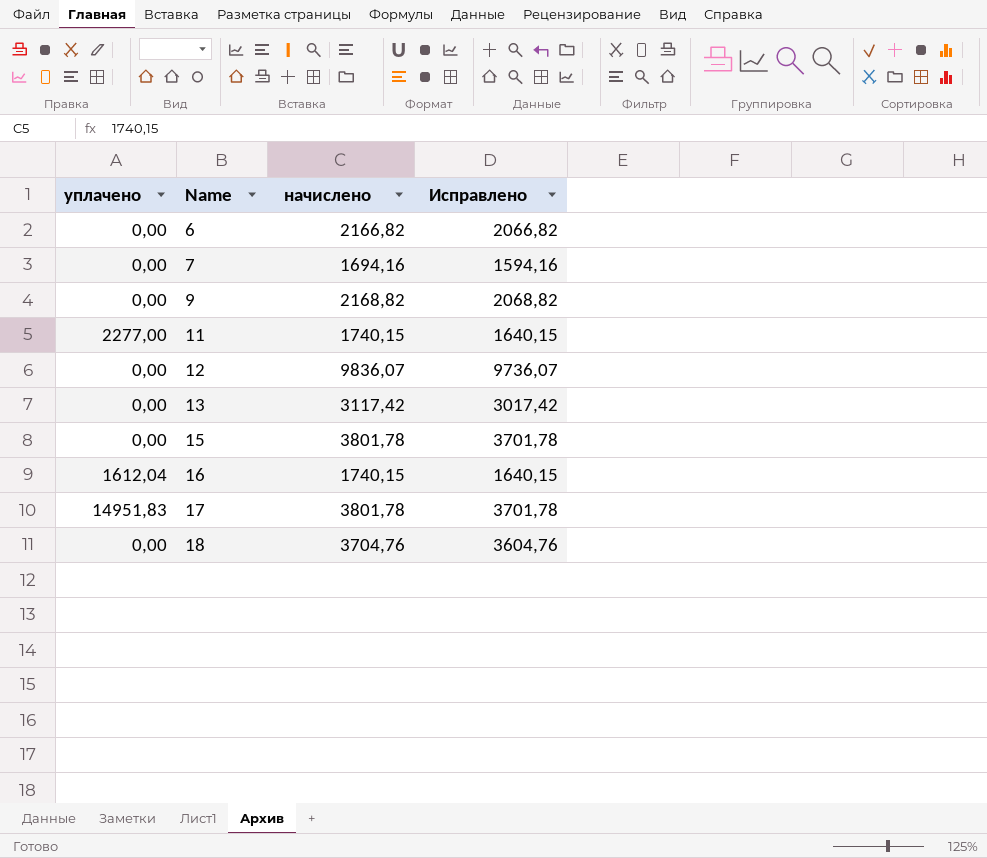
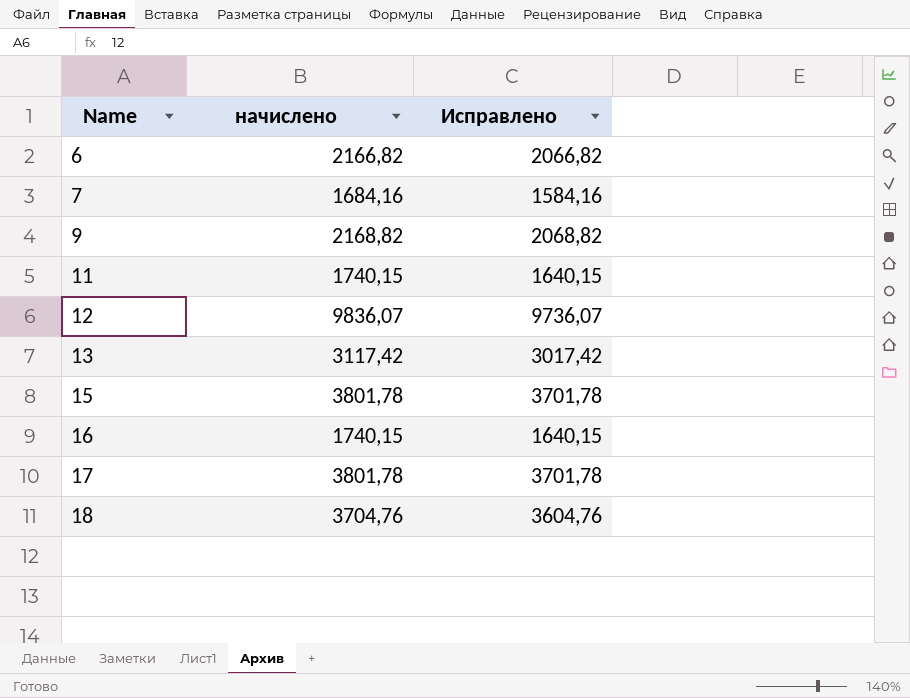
column уплачено | position: 1 -> none
7 | начислено: 1694,16 -> 1684,16
7 | Исправлено: 1594,16 -> 1584,16

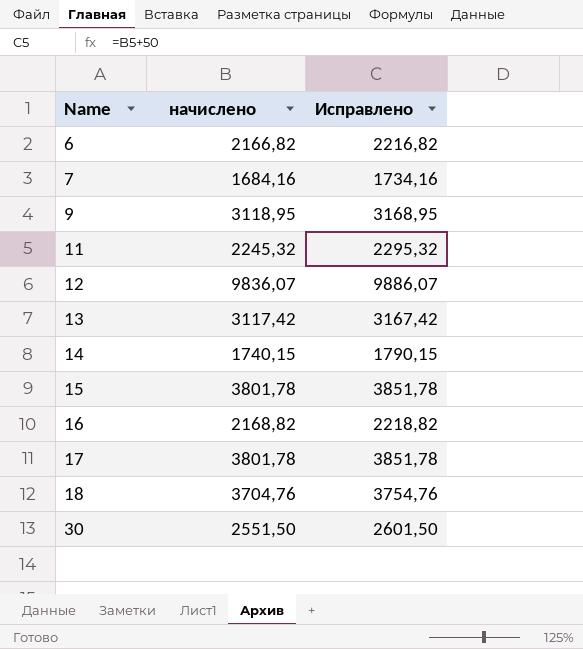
column Исправлено | formula: [начислено] - 100 -> [начислено] + 50
9 | начислено: 2168,82 -> 3118,95
11 | начислено: 1740,15 -> 2245,32
row 14: none -> 1740,15 | 1790,15
16 | начислено: 1740,15 -> 2168,82
row 30: none -> 2551,50 | 2601,50

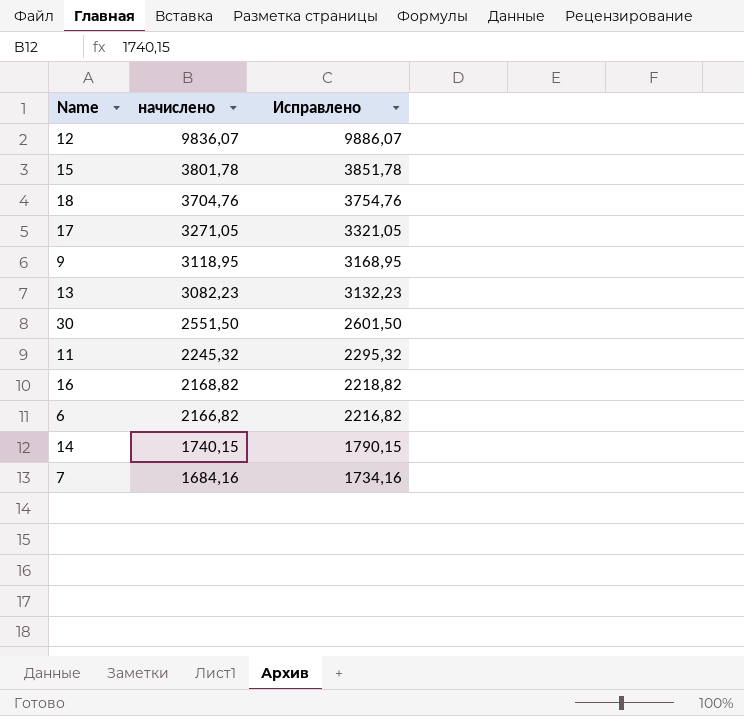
row order: Name ascending -> начислено descending
17 | начислено: 3801,78 -> 3271,05
17 | Исправлено: 3851,78 -> 3321,05
13 | начислено: 3117,42 -> 3082,23
13 | Исправлено: 3167,42 -> 3132,23

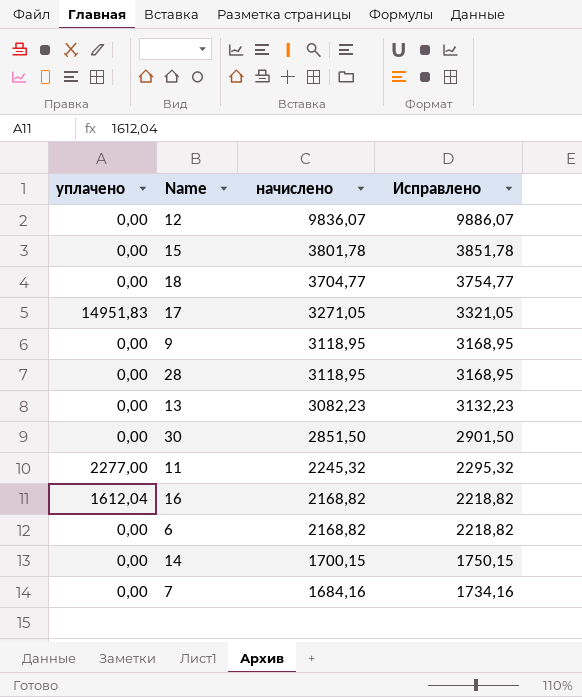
column уплачено | position: none -> 1
18 | начислено: 3704,76 -> 3704,77
18 | Исправлено: 3754,76 -> 3754,77
row 28: none -> 0,00 | 3118,95 | 3168,95
30 | начислено: 2551,50 -> 2851,50
30 | Исправлено: 2601,50 -> 2901,50
6 | начислено: 2166,82 -> 2168,82
6 | Исправлено: 2216,82 -> 2218,82
14 | начислено: 1740,15 -> 1700,15
14 | Исправлено: 1790,15 -> 1750,15

